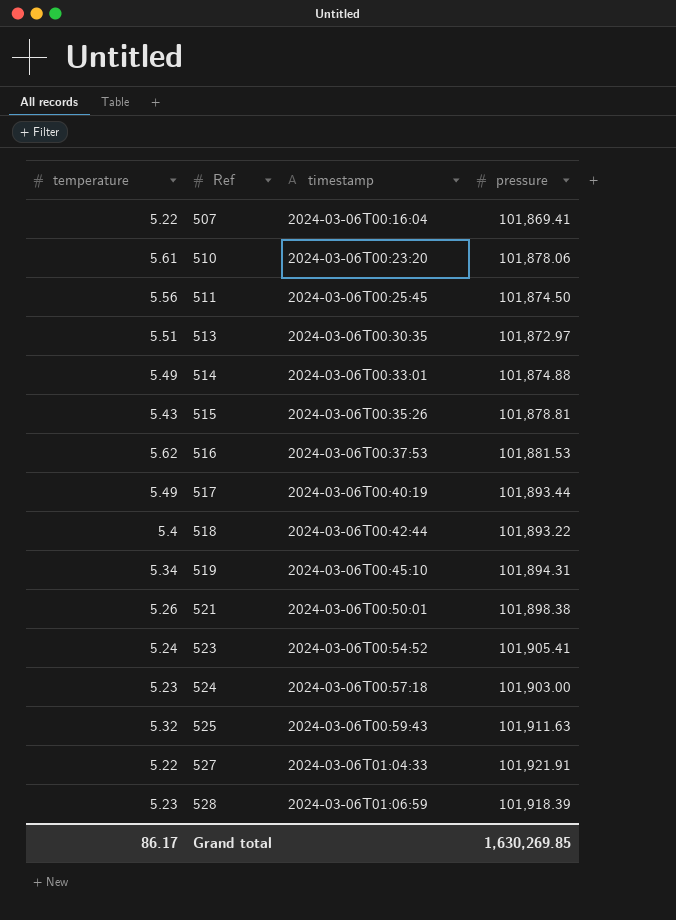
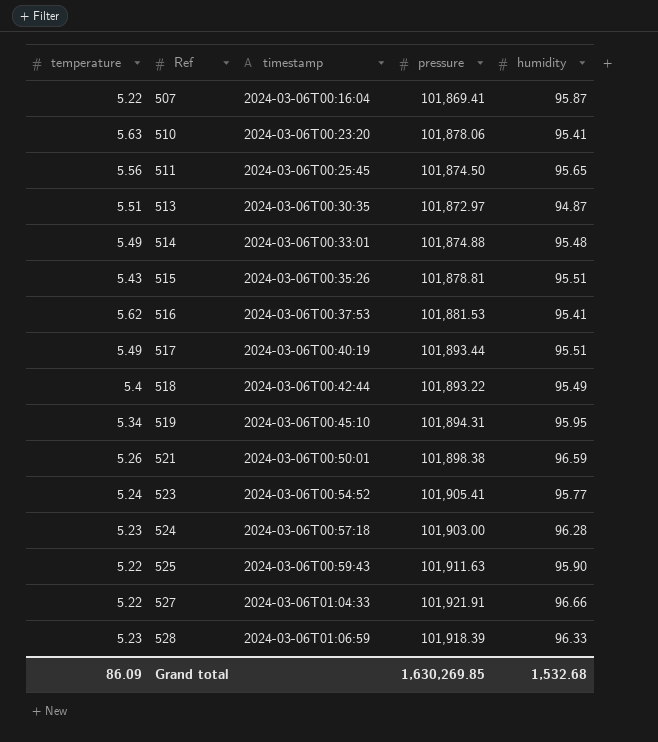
column humidity | position: none -> 5
510 | temperature: 5.61 -> 5.63
525 | temperature: 5.32 -> 5.22
Grand total | temperature: 86.17 -> 86.09

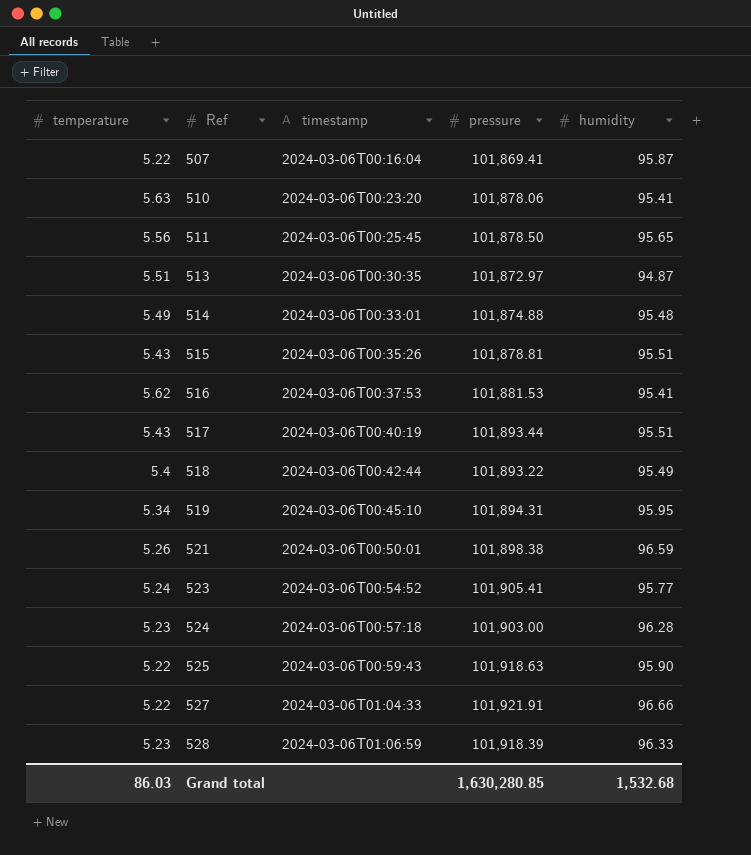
511 | pressure: 101,874.50 -> 101,878.50
517 | temperature: 5.49 -> 5.43
525 | pressure: 101,911.63 -> 101,918.63
Grand total | temperature: 86.09 -> 86.03
Grand total | pressure: 1,630,269.85 -> 1,630,280.85

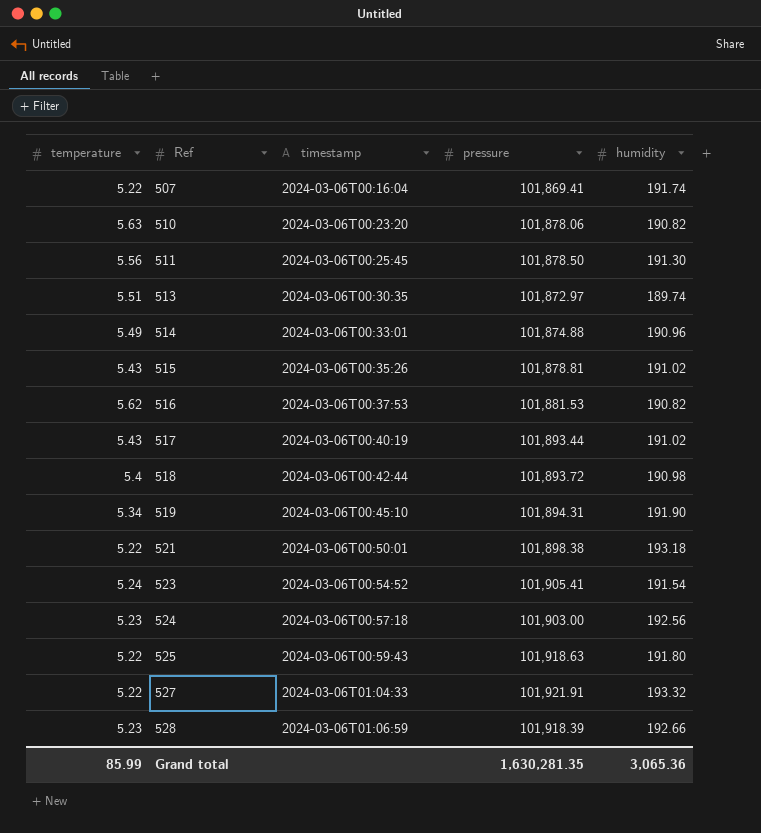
507 | humidity: 95.87 -> 191.74
510 | humidity: 95.41 -> 190.82
511 | humidity: 95.65 -> 191.30
513 | humidity: 94.87 -> 189.74
514 | humidity: 95.48 -> 190.96
515 | humidity: 95.51 -> 191.02
516 | humidity: 95.41 -> 190.82
517 | humidity: 95.51 -> 191.02
518 | pressure: 101,893.22 -> 101,893.72
518 | humidity: 95.49 -> 190.98
519 | humidity: 95.95 -> 191.90
521 | temperature: 5.26 -> 5.22
521 | humidity: 96.59 -> 193.18
523 | humidity: 95.77 -> 191.54
524 | humidity: 96.28 -> 192.56
525 | humidity: 95.90 -> 191.80
527 | humidity: 96.66 -> 193.32
528 | humidity: 96.33 -> 192.66
Grand total | temperature: 86.03 -> 85.99
Grand total | pressure: 1,630,280.85 -> 1,630,281.35
Grand total | humidity: 1,532.68 -> 3,065.36

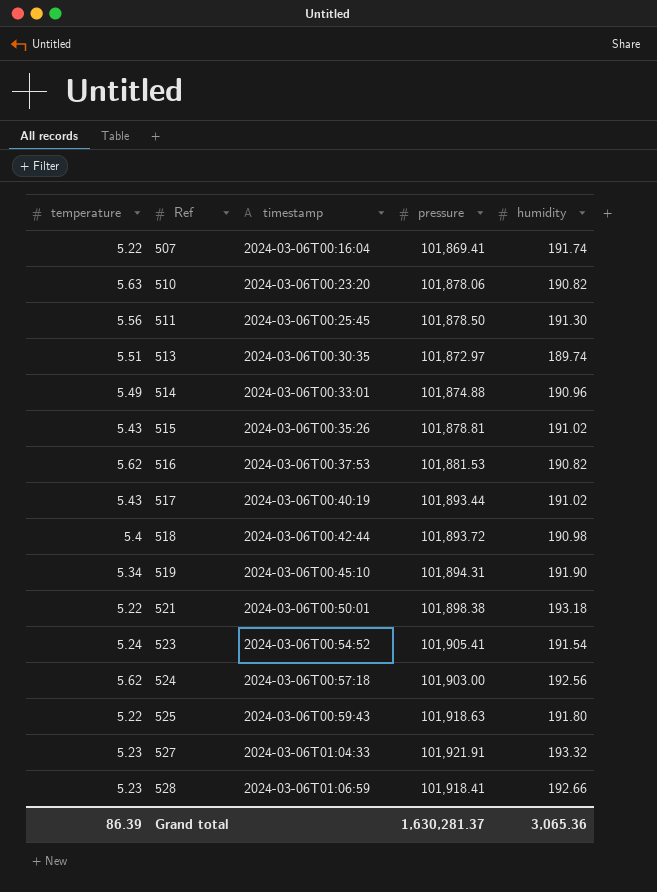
524 | temperature: 5.23 -> 5.62
527 | temperature: 5.22 -> 5.23
528 | pressure: 101,918.39 -> 101,918.41
Grand total | temperature: 85.99 -> 86.39
Grand total | pressure: 1,630,281.35 -> 1,630,281.37

